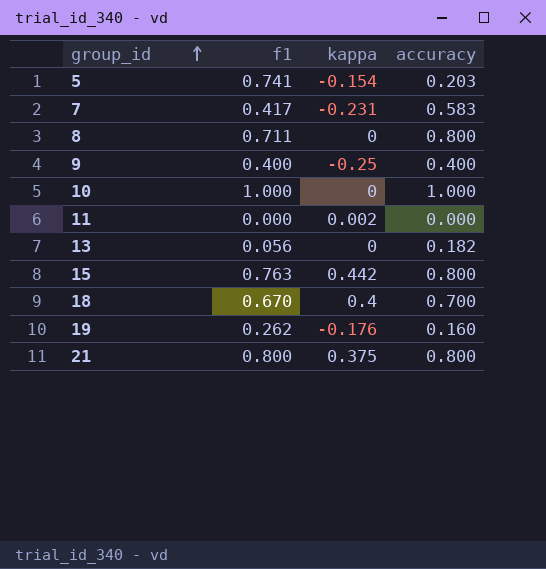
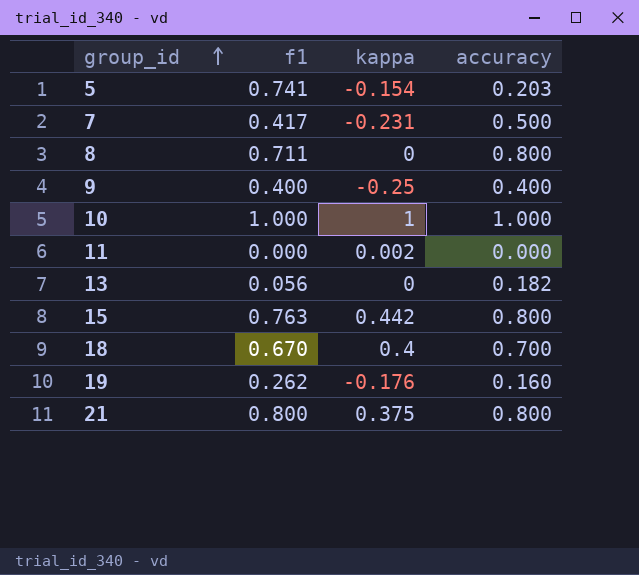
7 | accuracy: 0.583 -> 0.500
10 | kappa: 0 -> 1

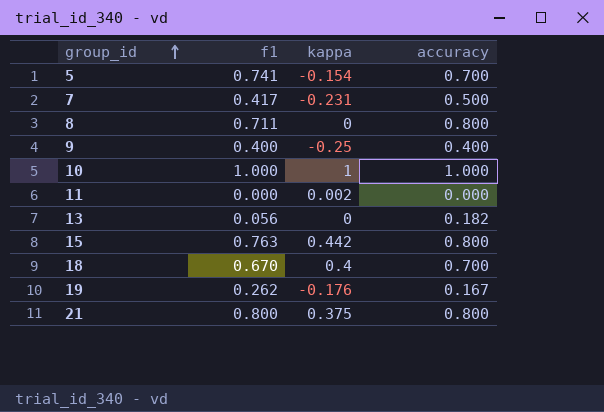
5 | accuracy: 0.203 -> 0.700
19 | accuracy: 0.160 -> 0.167

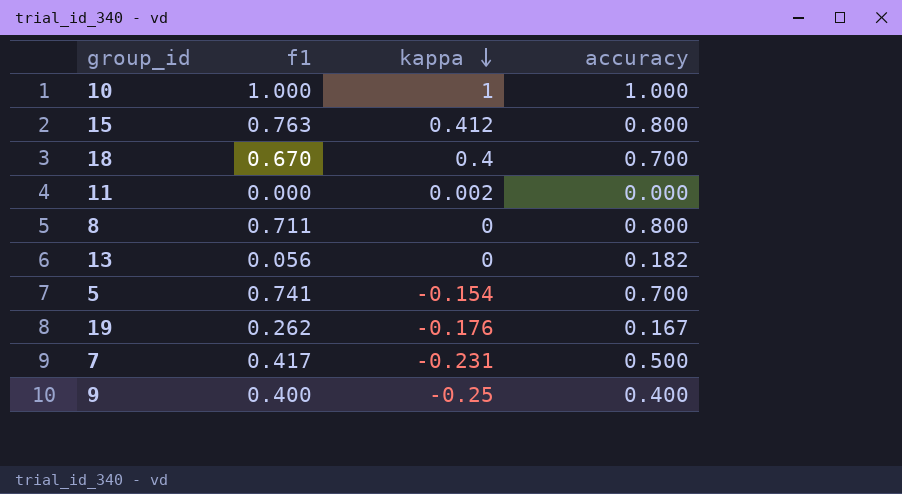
row order: group_id ascending -> kappa descending
row 21: 0.800 | 0.375 | 0.800 -> none
15 | kappa: 0.442 -> 0.412

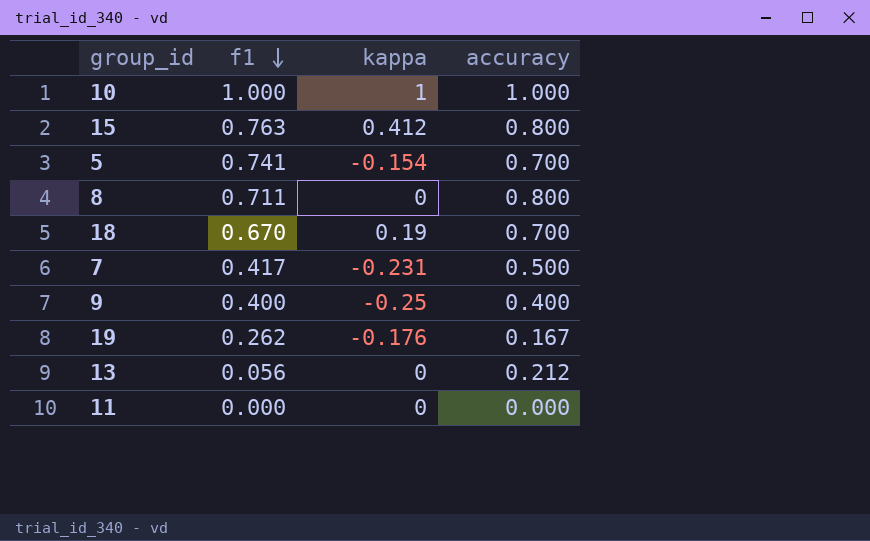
row order: kappa descending -> f1 descending
18 | kappa: 0.4 -> 0.19
13 | accuracy: 0.182 -> 0.212
11 | kappa: 0.002 -> 0

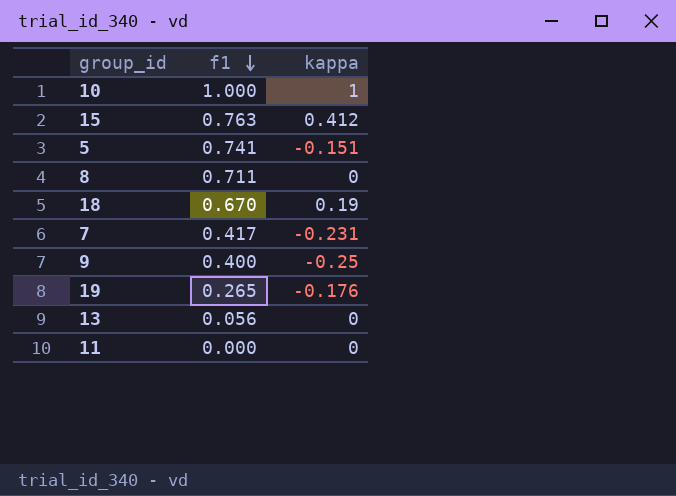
column accuracy | position: 4 -> none
5 | kappa: -0.154 -> -0.151
19 | f1: 0.262 -> 0.265

